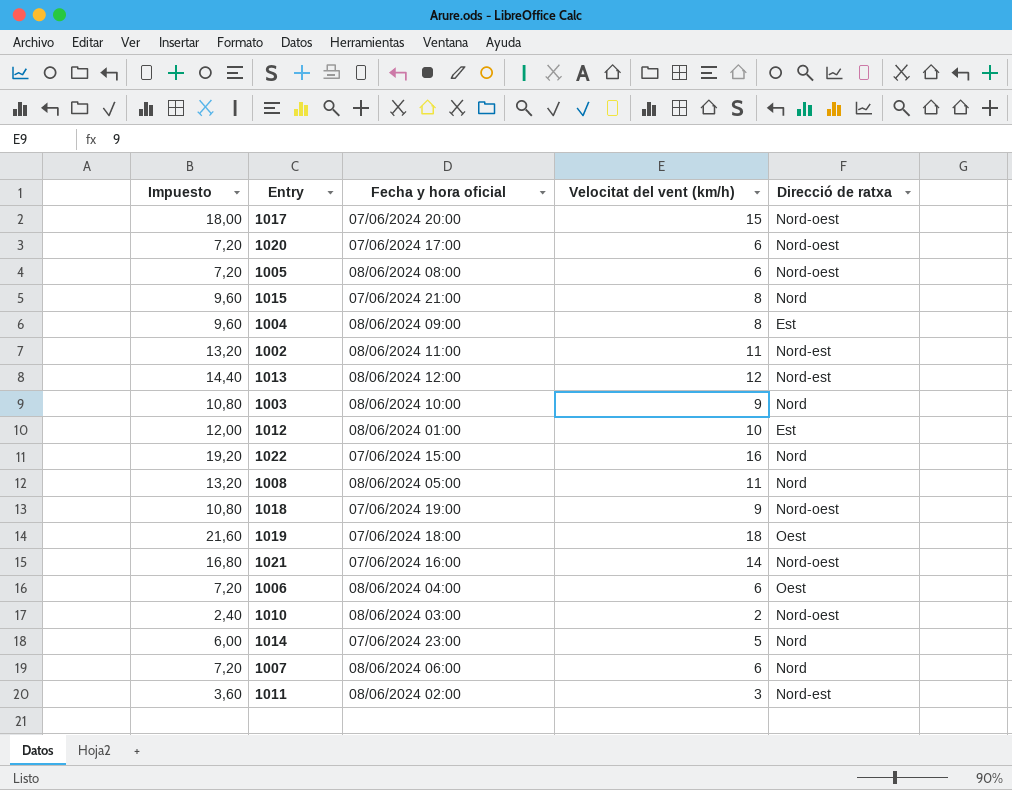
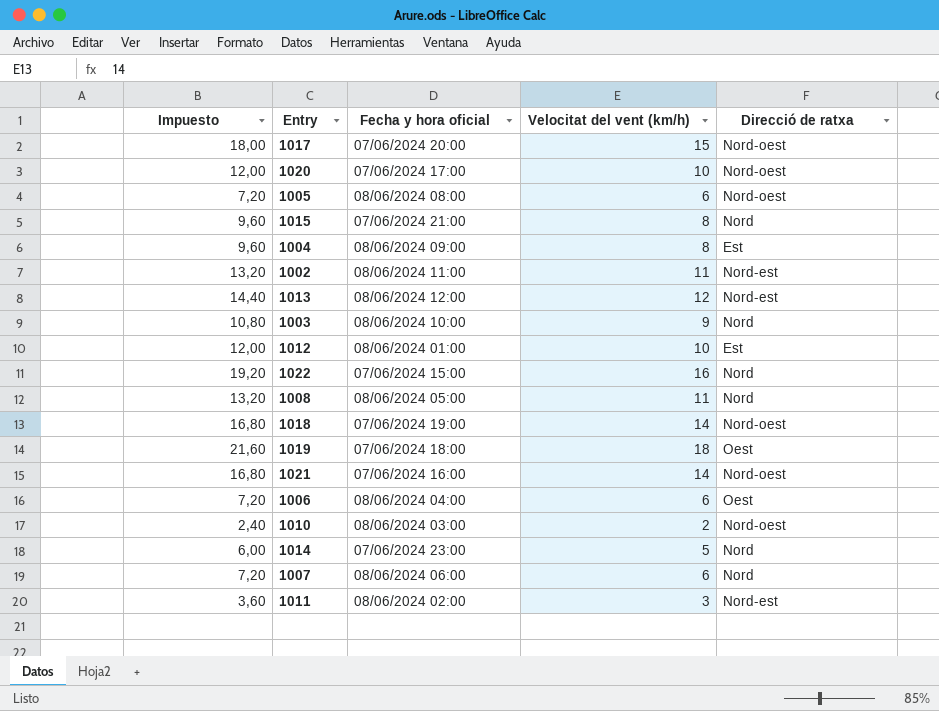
1020 | Impuesto: 7,20 -> 12,00
1020 | Velocitat del vent (km/h): 6 -> 10
1018 | Impuesto: 10,80 -> 16,80
1018 | Velocitat del vent (km/h): 9 -> 14

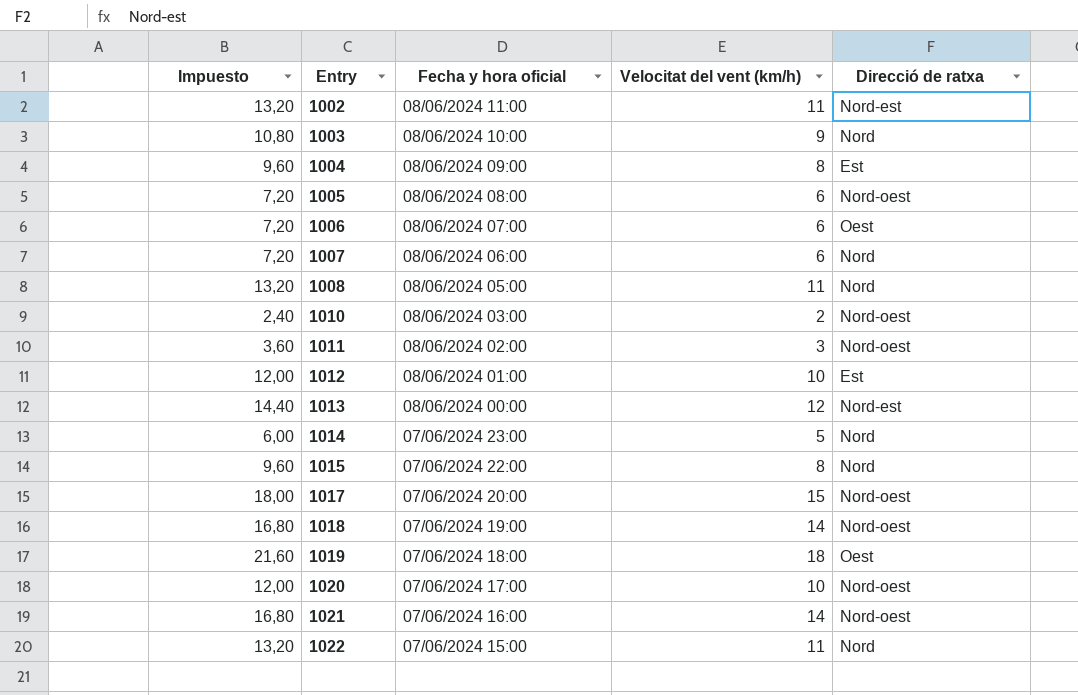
row order: none -> Entry ascending
1006 | Fecha y hora oficial: 08/06/2024 04:00 -> 08/06/2024 07:00
1011 | Direcció de ratxa: Nord-est -> Nord-oest
1013 | Fecha y hora oficial: 08/06/2024 12:00 -> 08/06/2024 00:00
1015 | Fecha y hora oficial: 07/06/2024 21:00 -> 07/06/2024 22:00
1022 | Impuesto: 19,20 -> 13,20
1022 | Velocitat del vent (km/h): 16 -> 11

